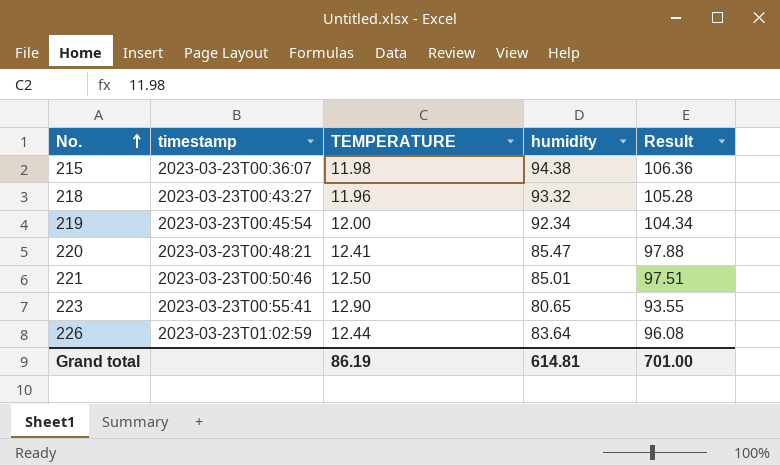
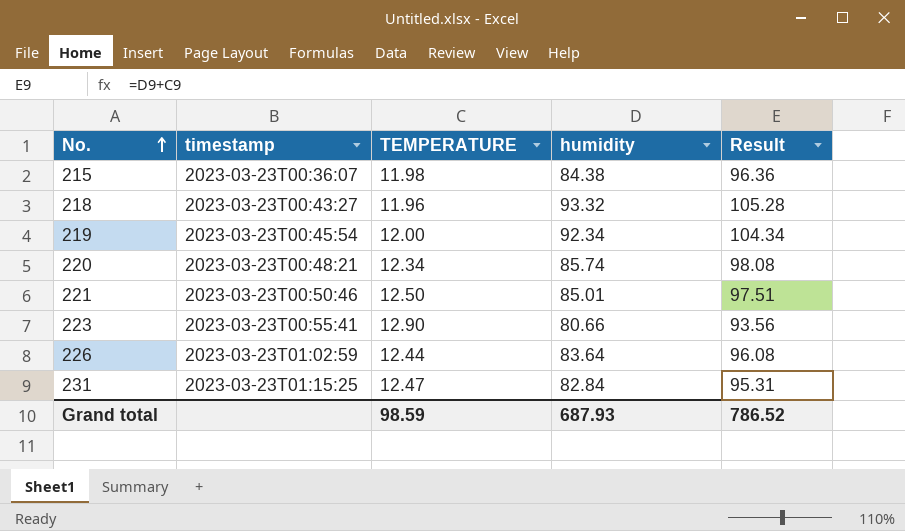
215 | humidity: 94.38 -> 84.38
215 | Result: 106.36 -> 96.36
220 | TEMPERATURE: 12.41 -> 12.34
220 | humidity: 85.47 -> 85.74
220 | Result: 97.88 -> 98.08
223 | humidity: 80.65 -> 80.66
223 | Result: 93.55 -> 93.56
row 231: none -> 2023-03-23T01:15:25 | 12.47 | 82.84 | 95.31
Grand total | TEMPERATURE: 86.19 -> 98.59
Grand total | humidity: 614.81 -> 687.93
Grand total | Result: 701.00 -> 786.52

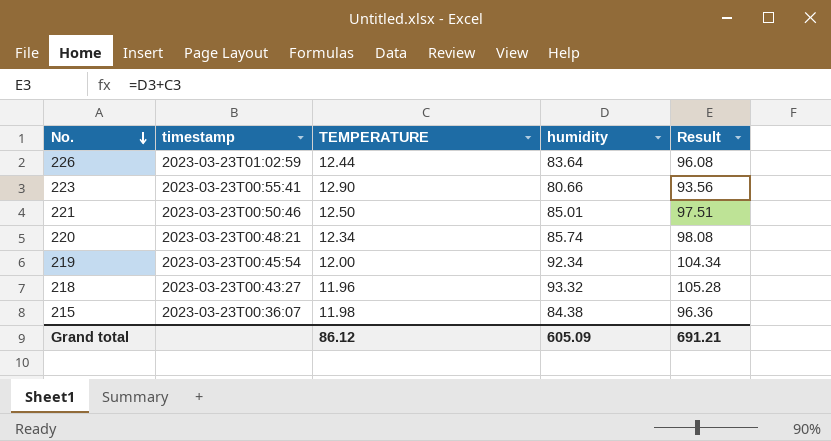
row order: No. ascending -> No. descending
row 231: 2023-03-23T01:15:25 | 12.47 | 82.84 | 95.31 -> none
Grand total | TEMPERATURE: 98.59 -> 86.12
Grand total | humidity: 687.93 -> 605.09
Grand total | Result: 786.52 -> 691.21

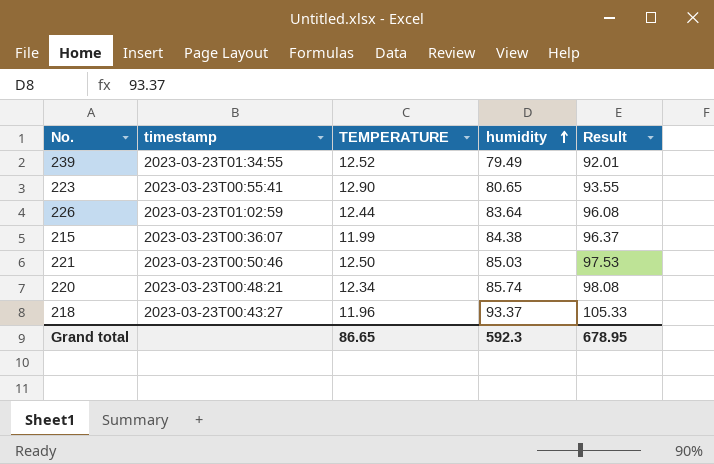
row order: No. descending -> humidity ascending
row 219: 2023-03-23T00:45:54 | 12.00 | 92.34 | 104.34 -> none
row 239: none -> 2023-03-23T01:34:55 | 12.52 | 79.49 | 92.01
223 | humidity: 80.66 -> 80.65
223 | Result: 93.56 -> 93.55
215 | TEMPERATURE: 11.98 -> 11.99
215 | Result: 96.36 -> 96.37
221 | humidity: 85.01 -> 85.03
221 | Result: 97.51 -> 97.53
218 | humidity: 93.32 -> 93.37
218 | Result: 105.28 -> 105.33
Grand total | TEMPERATURE: 86.12 -> 86.65
Grand total | humidity: 605.09 -> 592.3
Grand total | Result: 691.21 -> 678.95

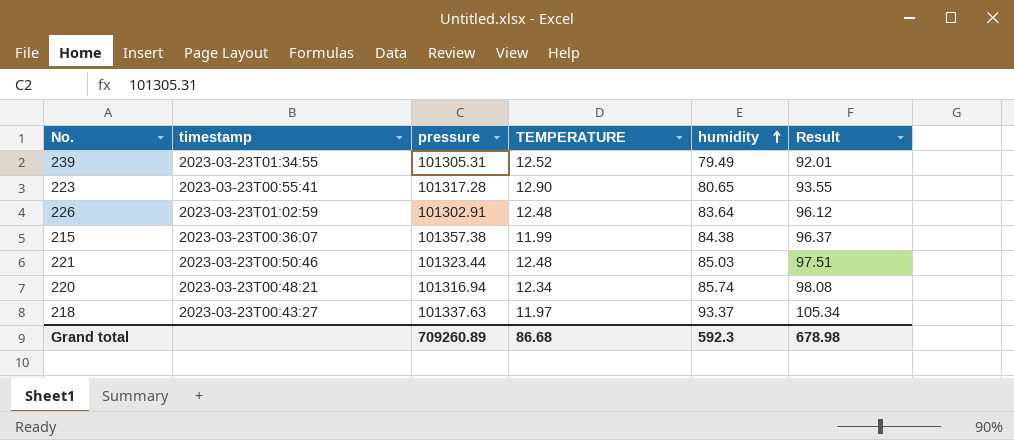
column pressure | position: none -> 3
226 | TEMPERATURE: 12.44 -> 12.48
226 | Result: 96.08 -> 96.12
221 | TEMPERATURE: 12.50 -> 12.48
221 | Result: 97.53 -> 97.51
218 | TEMPERATURE: 11.96 -> 11.97
218 | Result: 105.33 -> 105.34
Grand total | TEMPERATURE: 86.65 -> 86.68
Grand total | Result: 678.95 -> 678.98

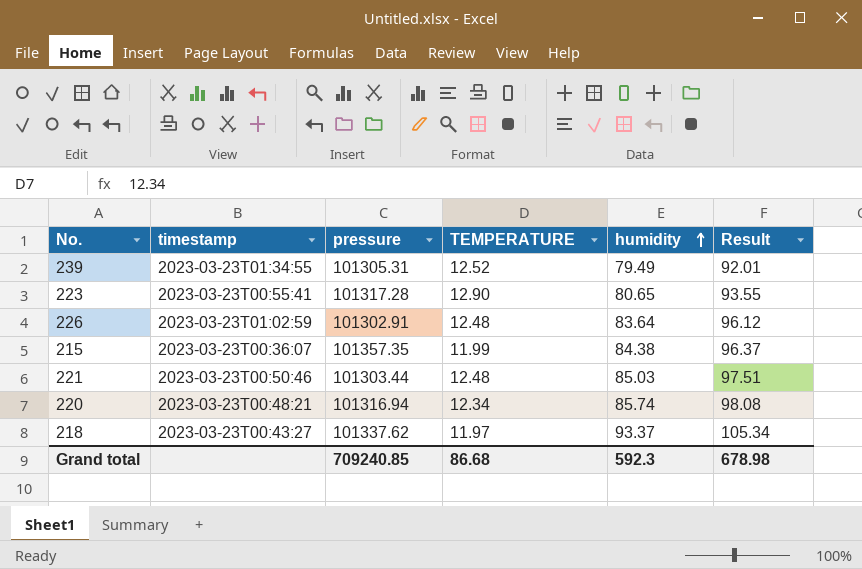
215 | pressure: 101357.38 -> 101357.35
221 | pressure: 101323.44 -> 101303.44
218 | pressure: 101337.63 -> 101337.62
Grand total | pressure: 709260.89 -> 709240.85

